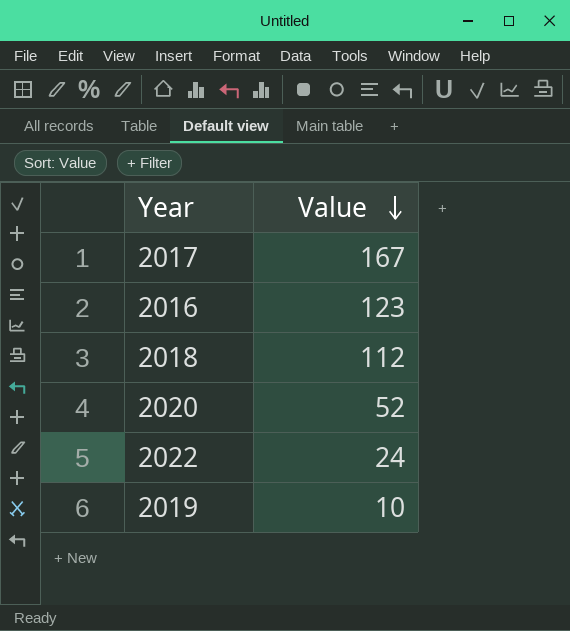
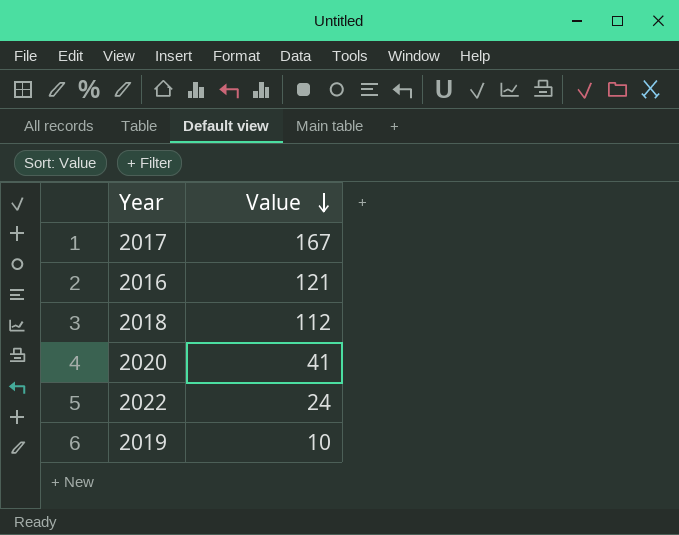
2016 | Value: 123 -> 121
2020 | Value: 52 -> 41

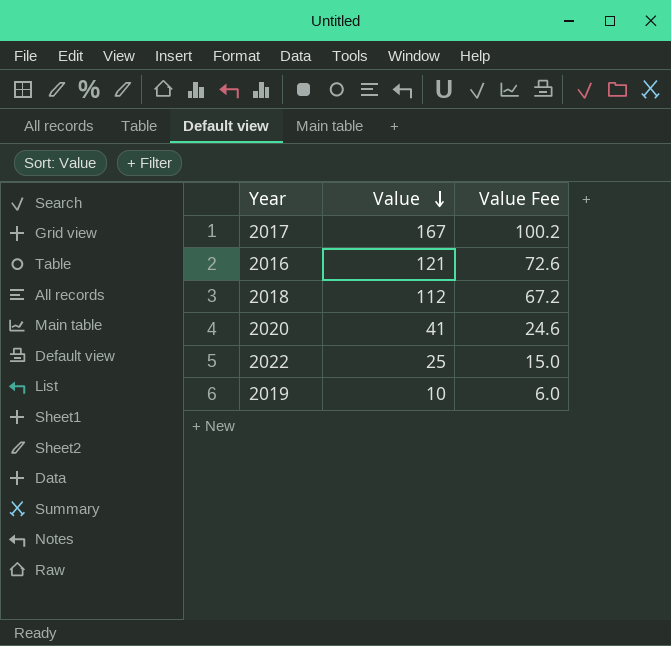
column Value Fee | formula: none -> [Value] * 0.6
2022 | Value: 24 -> 25

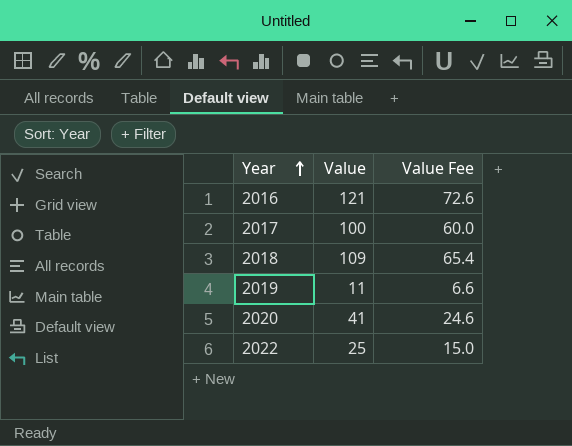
row order: Value descending -> Year ascending
2017 | Value: 167 -> 100
2017 | Value Fee: 100.2 -> 60.0
2018 | Value: 112 -> 109
2018 | Value Fee: 67.2 -> 65.4
2019 | Value: 10 -> 11
2019 | Value Fee: 6.0 -> 6.6

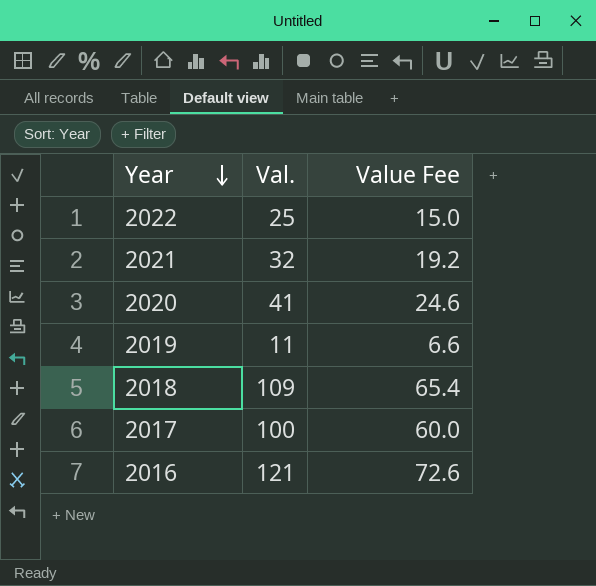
row order: Year ascending -> Year descending
column name: Value -> Val.
row 2021: none -> 32 | 19.2

